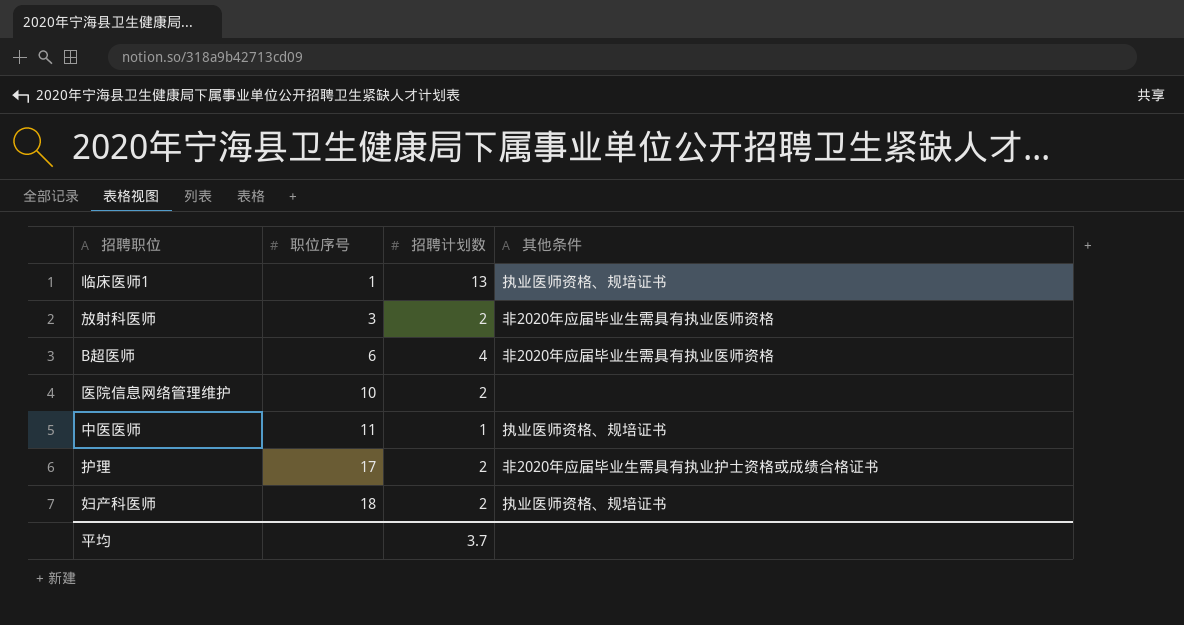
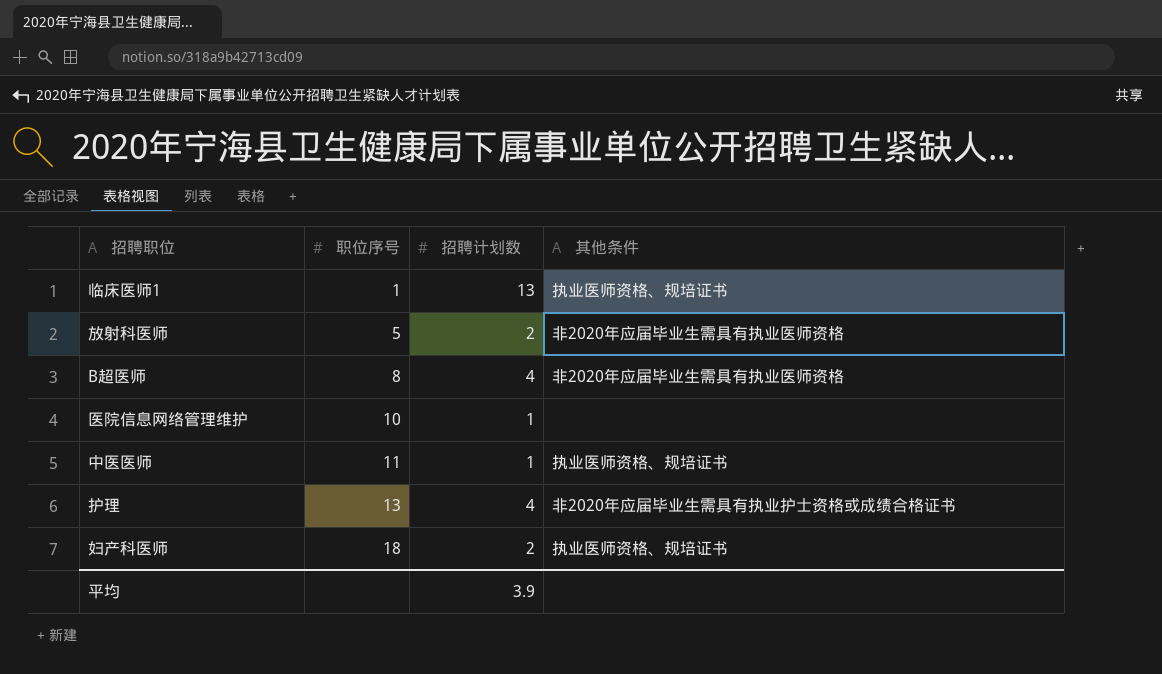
放射科医师 | 职位序号: 3 -> 5
B超医师 | 职位序号: 6 -> 8
医院信息网络管理维护 | 招聘计划数: 2 -> 1
护理 | 职位序号: 17 -> 13
护理 | 招聘计划数: 2 -> 4
平均 | 招聘计划数: 3.7 -> 3.9

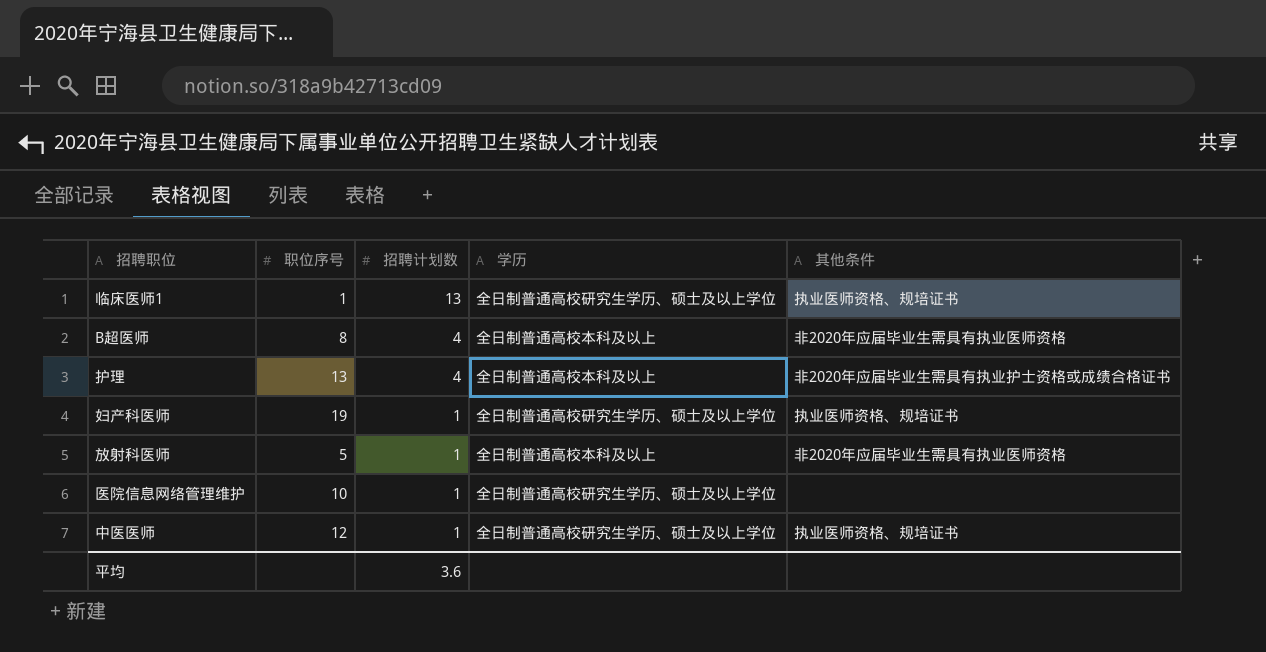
row order: 职位序号 ascending -> 招聘计划数 descending
column 学历 | position: none -> 4
妇产科医师 | 职位序号: 18 -> 19
妇产科医师 | 招聘计划数: 2 -> 1
放射科医师 | 招聘计划数: 2 -> 1
中医医师 | 职位序号: 11 -> 12
平均 | 招聘计划数: 3.9 -> 3.6

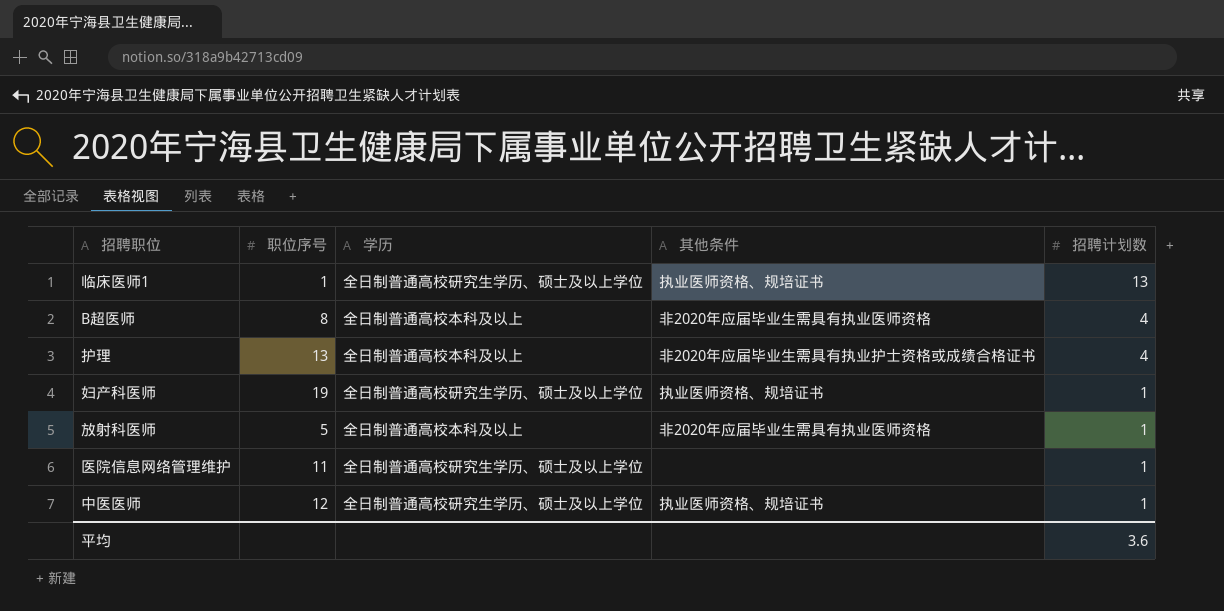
column 招聘计划数 | position: 3 -> 5
医院信息网络管理维护 | 职位序号: 10 -> 11

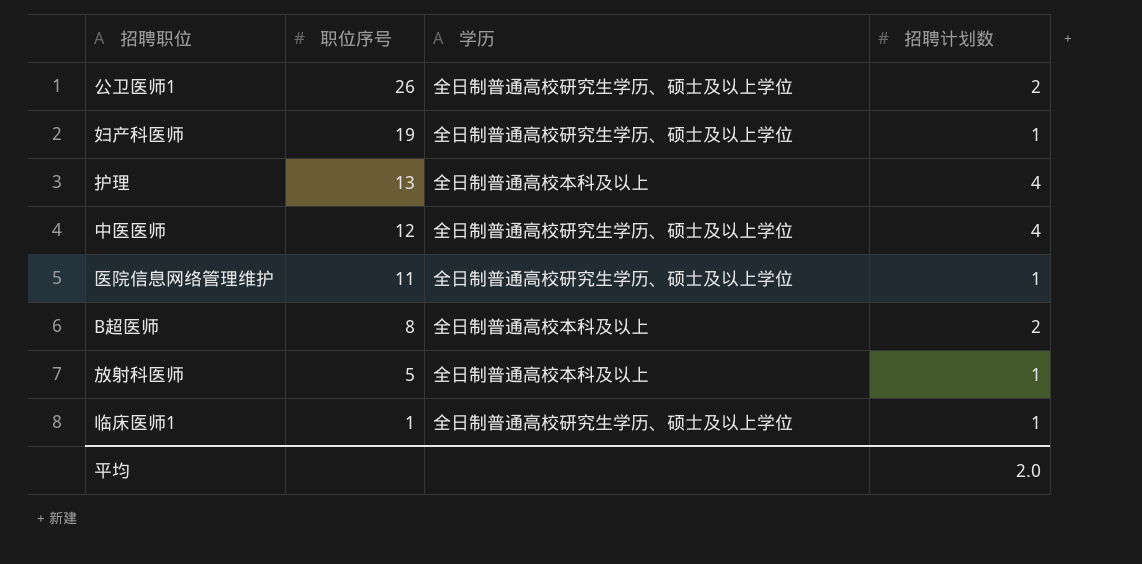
row order: 招聘计划数 descending -> 职位序号 descending
column 其他条件 | position: 4 -> none
row 公卫医师1: none -> 26 | 全日制普通高校研究生学历、硕士及以上学位 | 2
中医医师 | 招聘计划数: 1 -> 4
B超医师 | 招聘计划数: 4 -> 2
临床医师1 | 招聘计划数: 13 -> 1
平均 | 招聘计划数: 3.6 -> 2.0

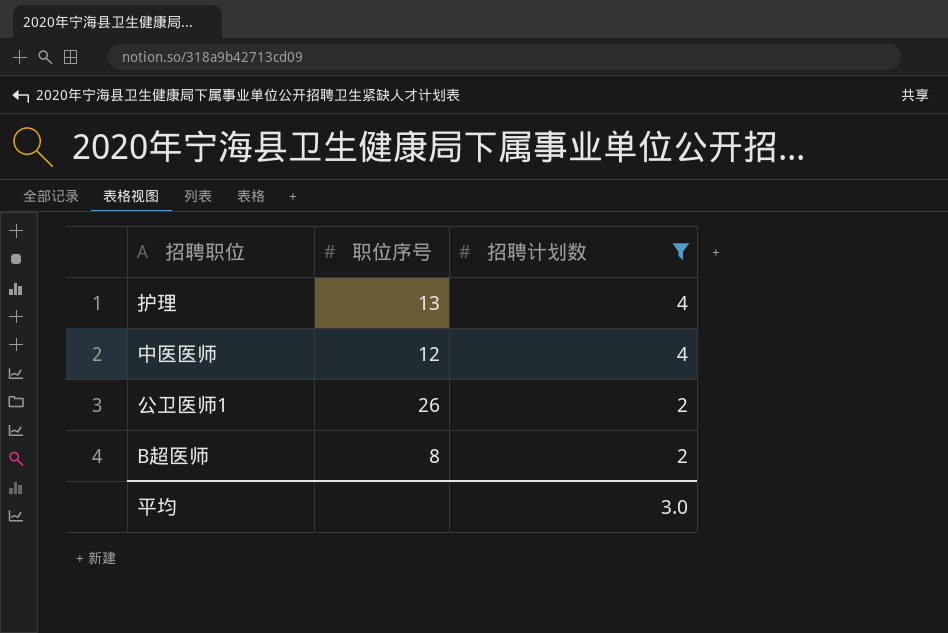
filter: none -> 招聘计划数 != 1
row order: 职位序号 descending -> 招聘计划数 descending
column 学历 | position: 3 -> none
平均 | 招聘计划数: 2.0 -> 3.0

